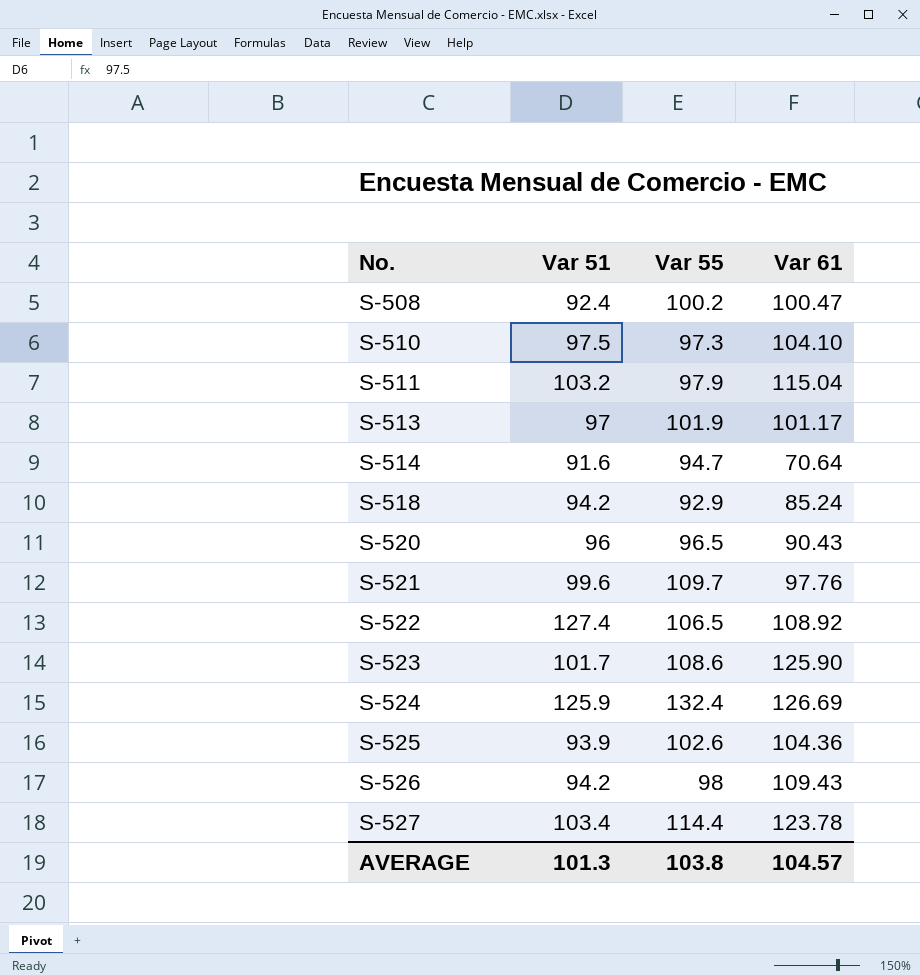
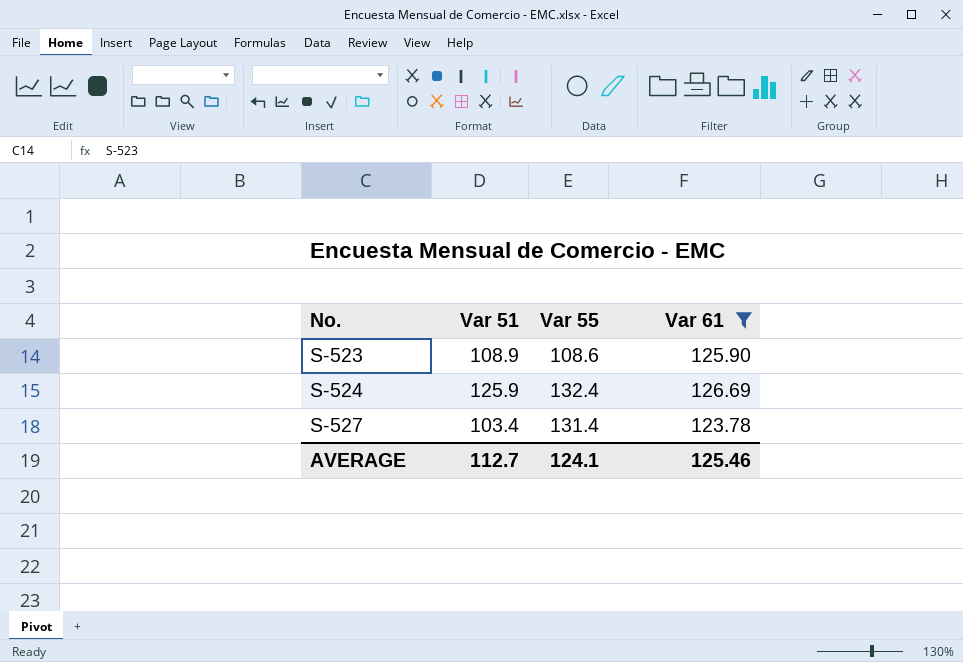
filter: none -> Var 61 >= 123.78
S-523 | Var 51: 101.7 -> 108.9
S-527 | Var 55: 114.4 -> 131.4
AVERAGE | Var 51: 101.3 -> 112.7
AVERAGE | Var 55: 103.8 -> 124.1
AVERAGE | Var 61: 104.57 -> 125.46

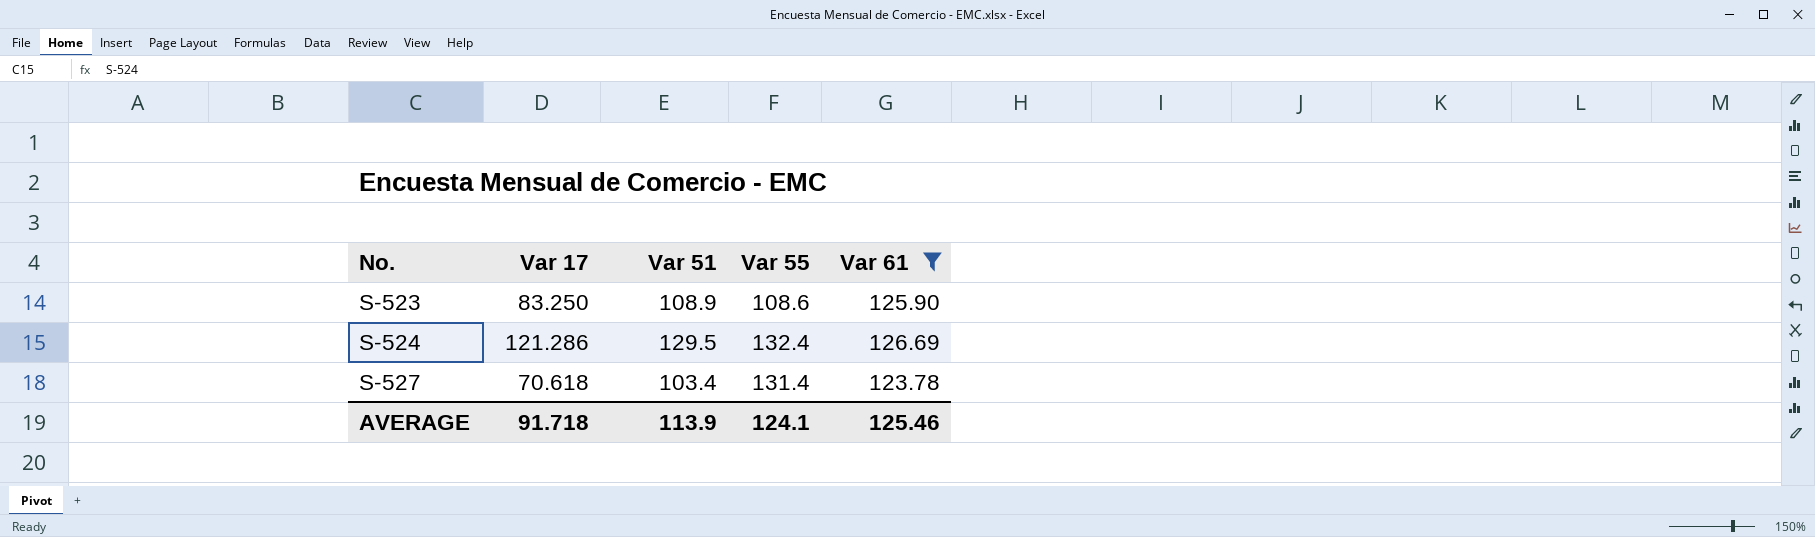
column Var 17 | position: none -> 2
S-524 | Var 51: 125.9 -> 129.5
AVERAGE | Var 51: 112.7 -> 113.9

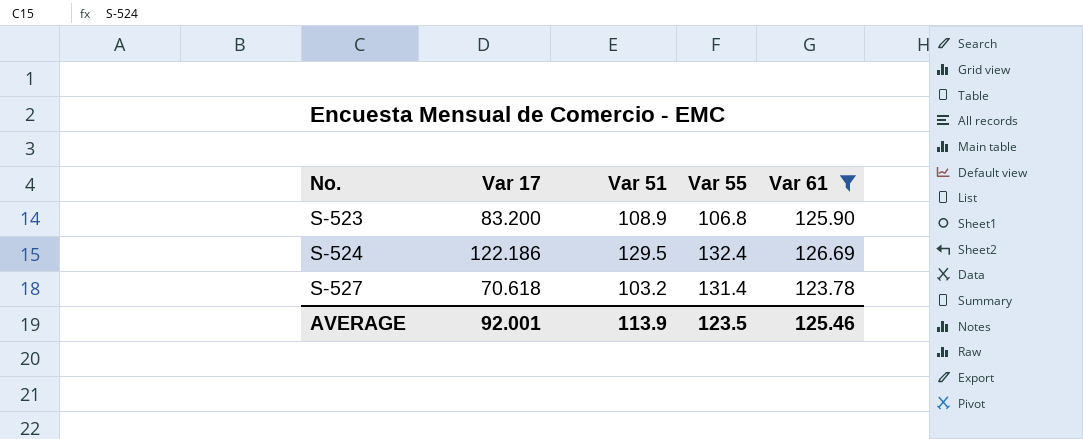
S-523 | Var 17: 83.250 -> 83.200
S-523 | Var 55: 108.6 -> 106.8
S-524 | Var 17: 121.286 -> 122.186
S-527 | Var 51: 103.4 -> 103.2
AVERAGE | Var 17: 91.718 -> 92.001
AVERAGE | Var 55: 124.1 -> 123.5

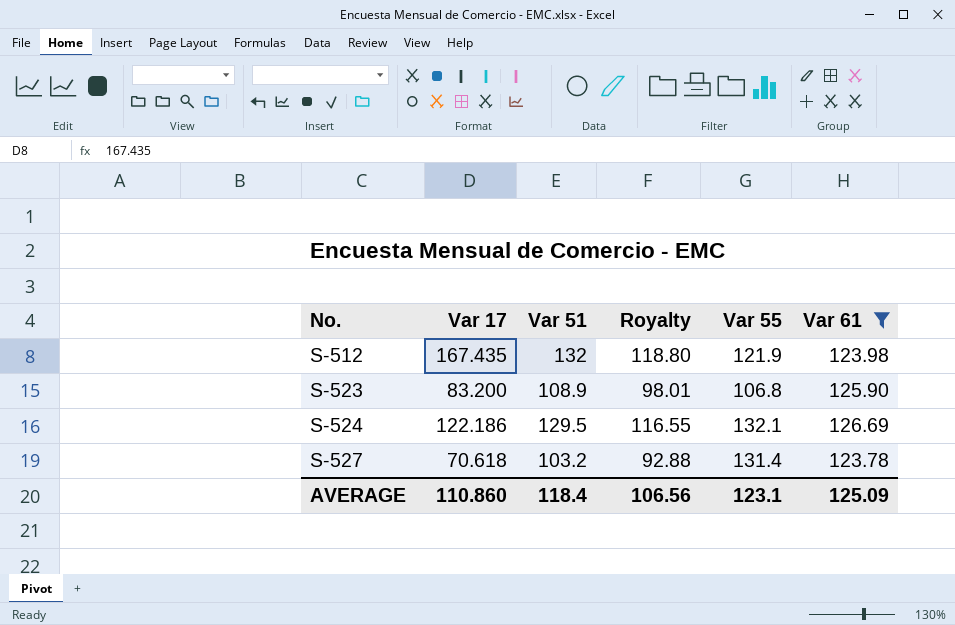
column Royalty | formula: none -> [Var 51] * 0.9
row S-512: none -> 167.435 | 132 | 118.80 | 121.9 | 123.98
S-524 | Var 55: 132.4 -> 132.1
AVERAGE | Var 17: 92.001 -> 110.860
AVERAGE | Var 51: 113.9 -> 118.4
AVERAGE | Var 55: 123.5 -> 123.1
AVERAGE | Var 61: 125.46 -> 125.09

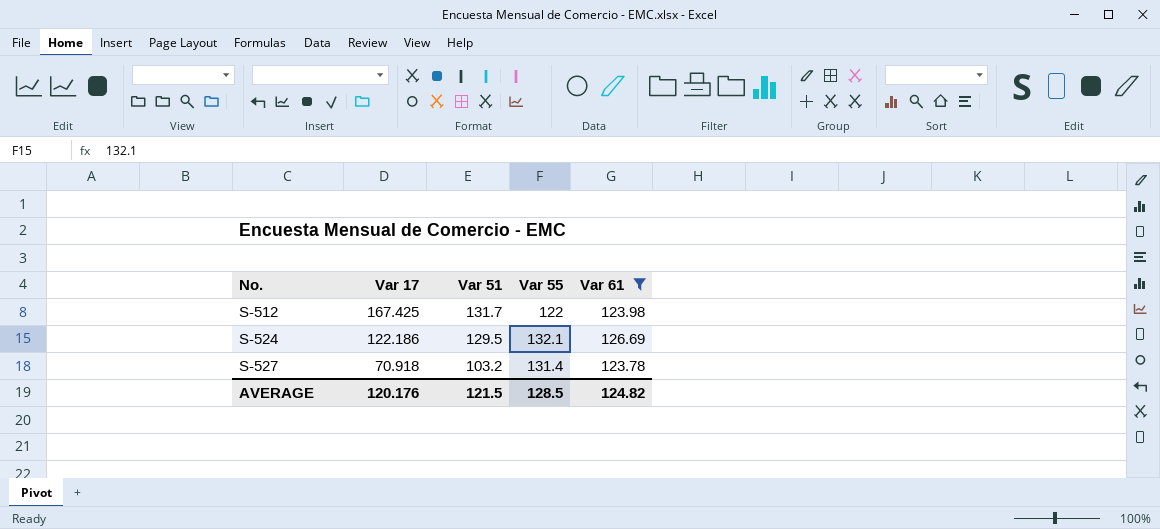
column Royalty | formula: [Var 51] * 0.9 -> none
row S-523: 83.200 | 108.9 | 98.01 | 106.8 | 125.90 -> none
S-512 | Var 17: 167.435 -> 167.425
S-512 | Var 51: 132 -> 131.7
S-512 | Var 55: 121.9 -> 122
S-527 | Var 17: 70.618 -> 70.918
AVERAGE | Var 17: 110.860 -> 120.176
AVERAGE | Var 51: 118.4 -> 121.5
AVERAGE | Var 55: 123.1 -> 128.5
AVERAGE | Var 61: 125.09 -> 124.82

